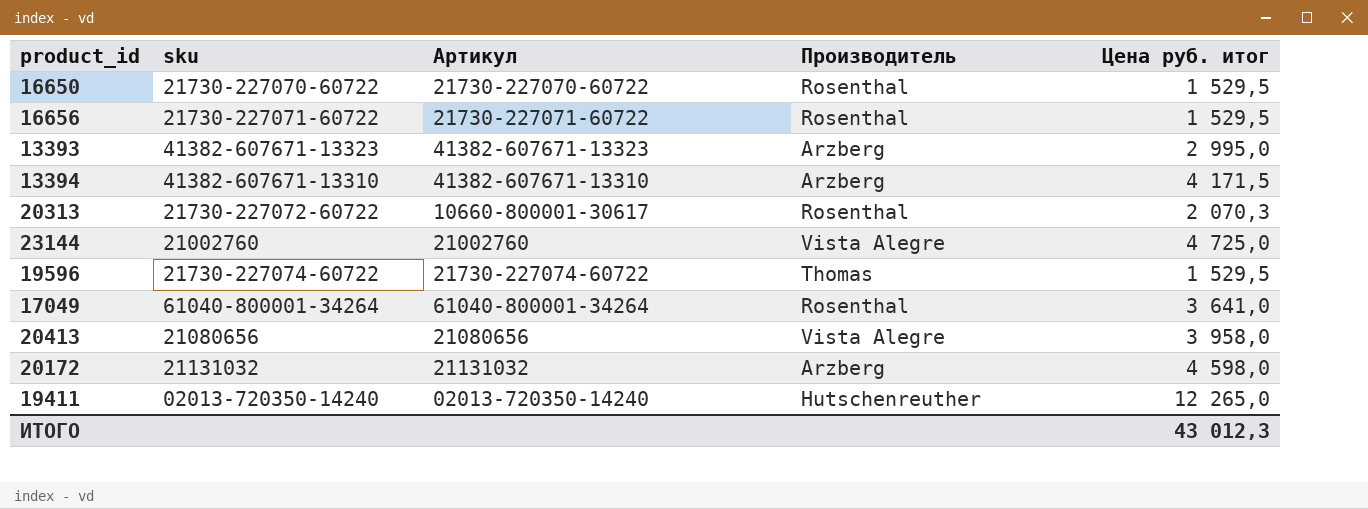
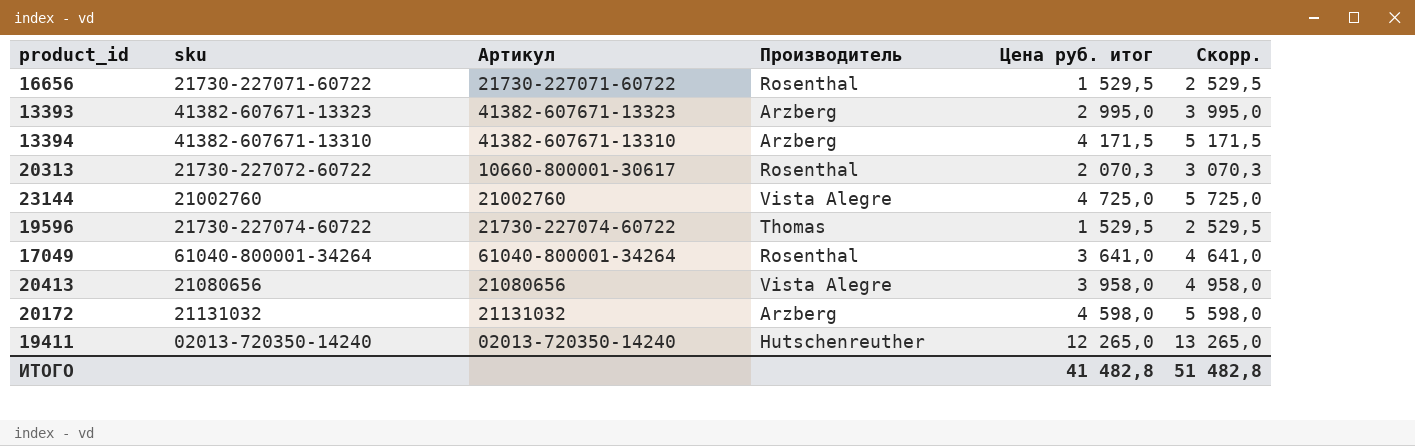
column Скорр. | formula: none -> [Цена руб. итог] + 1000
row 16650: 21730-227070-60722 | 21730-227070-60722 | Rosenthal | 1 529,5 -> none
ИТОГО | Цена руб. итог: 43 012,3 -> 41 482,8

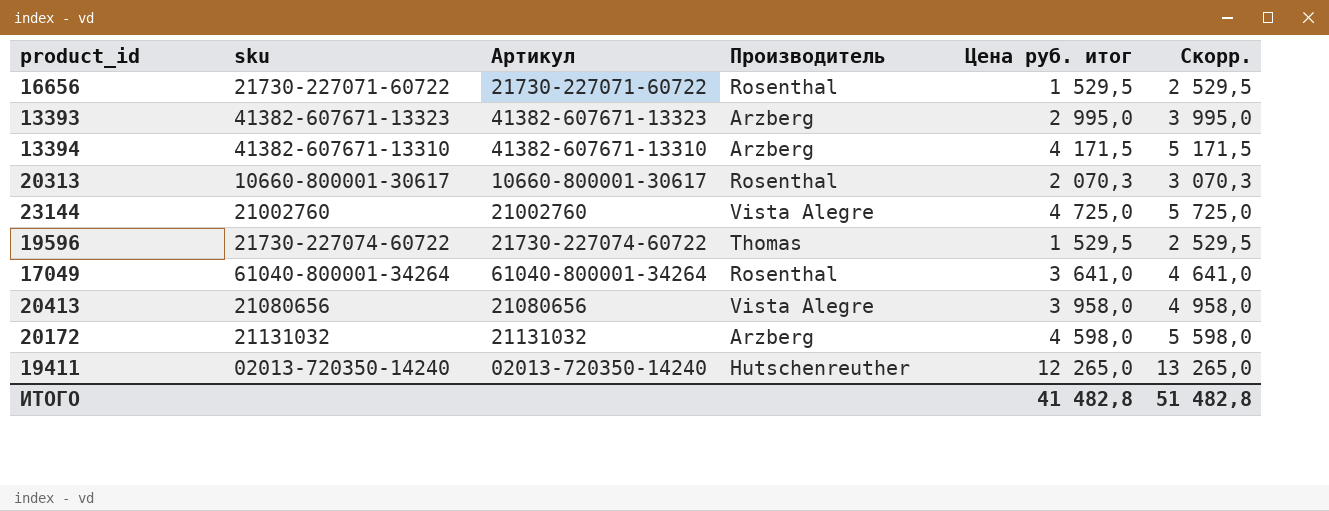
20313 | sku: 21730-227072-60722 -> 10660-800001-30617

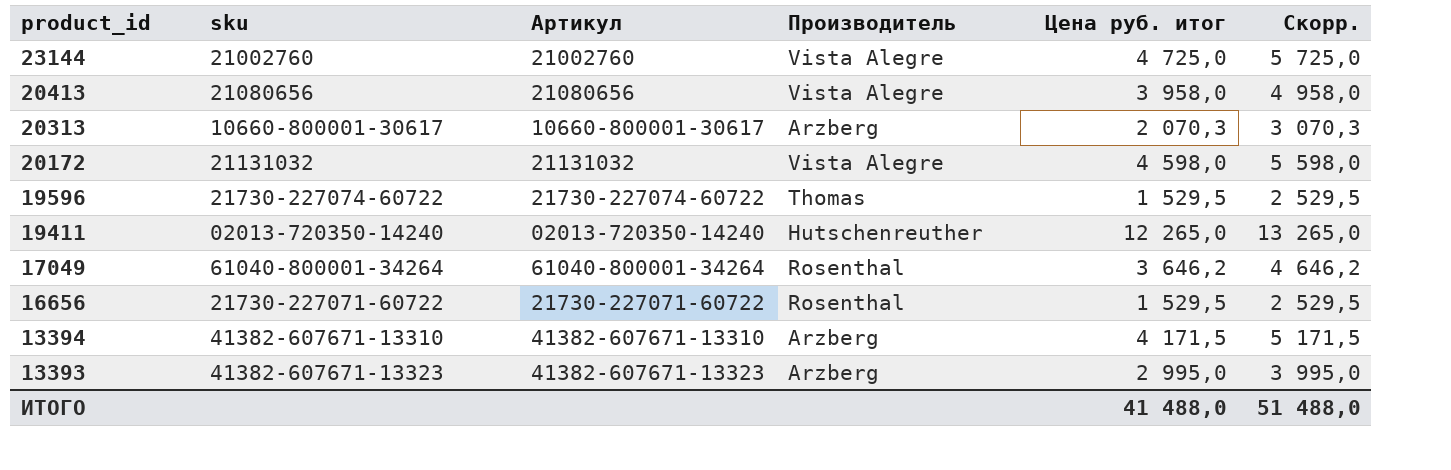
row order: none -> product_id descending
20313 | Производитель: Rosenthal -> Arzberg
20172 | Производитель: Arzberg -> Vista Alegre
17049 | Цена руб. итог: 3 641,0 -> 3 646,2
17049 | Скорр.: 4 641,0 -> 4 646,2
ИТОГО | Цена руб. итог: 41 482,8 -> 41 488,0
ИТОГО | Скорр.: 51 482,8 -> 51 488,0

